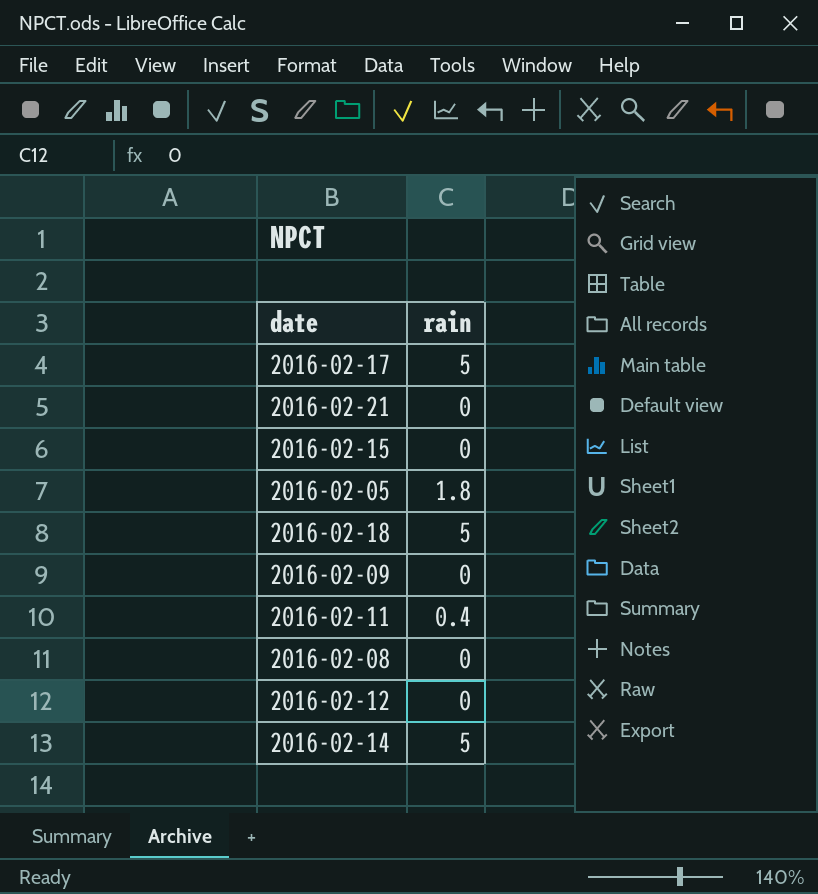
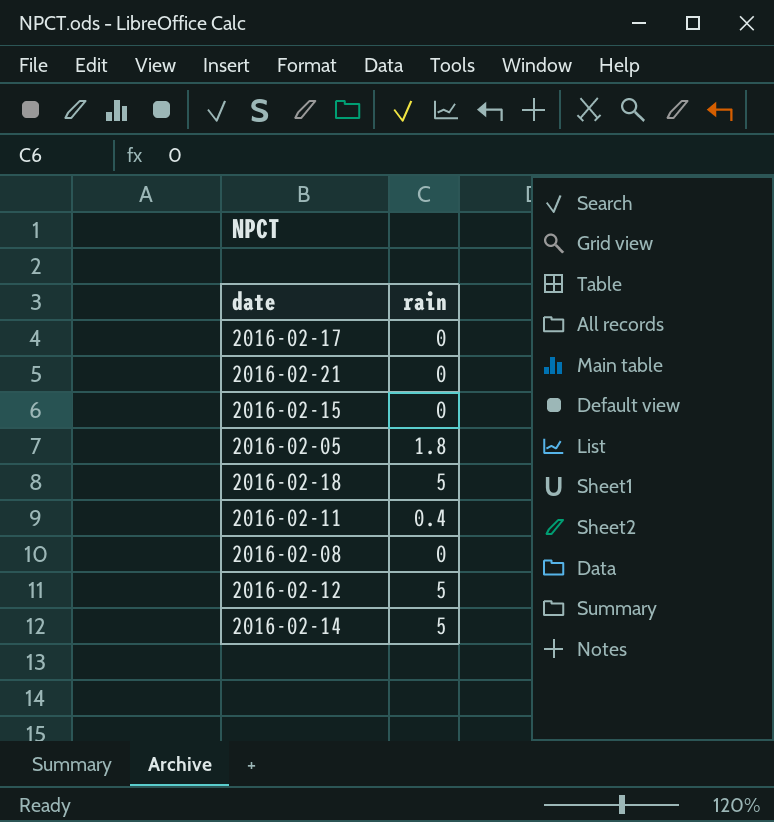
row 2016-02-09: 0 -> none
2016-02-17 | rain: 5 -> 0
2016-02-12 | rain: 0 -> 5

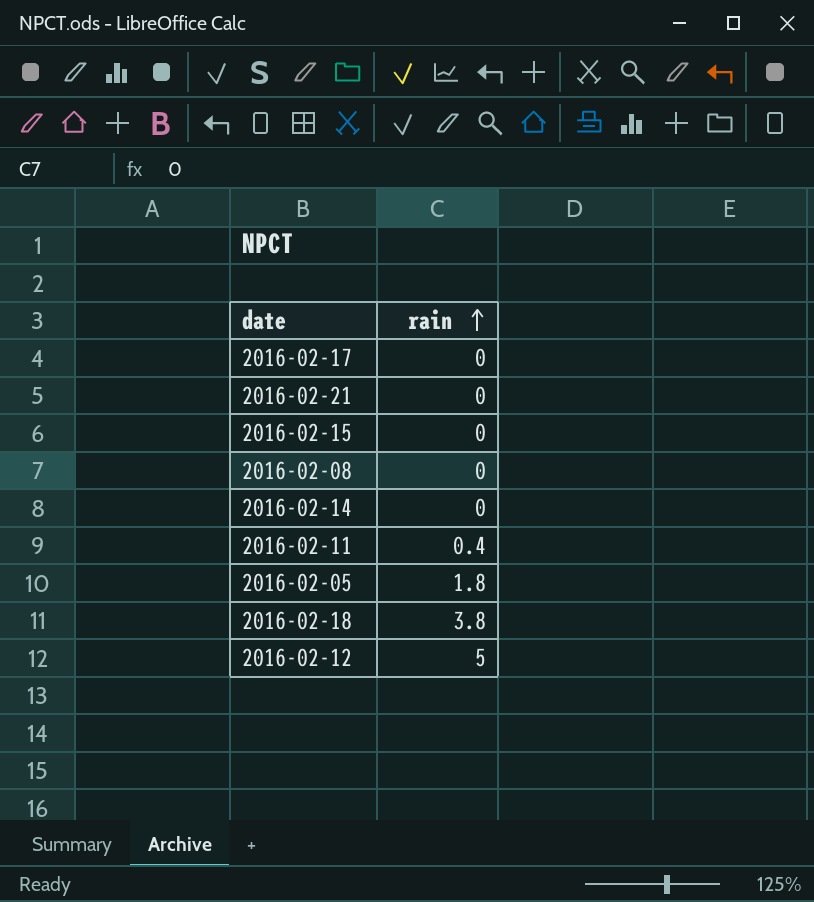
row order: none -> rain ascending
2016-02-14 | rain: 5 -> 0
2016-02-18 | rain: 5 -> 3.8

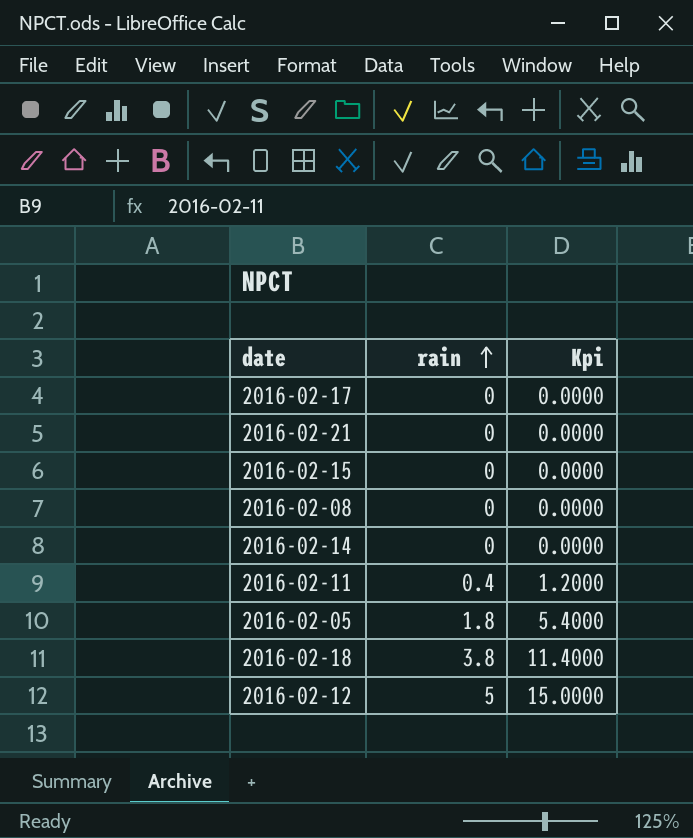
column Kpi | formula: none -> [rain] * 3

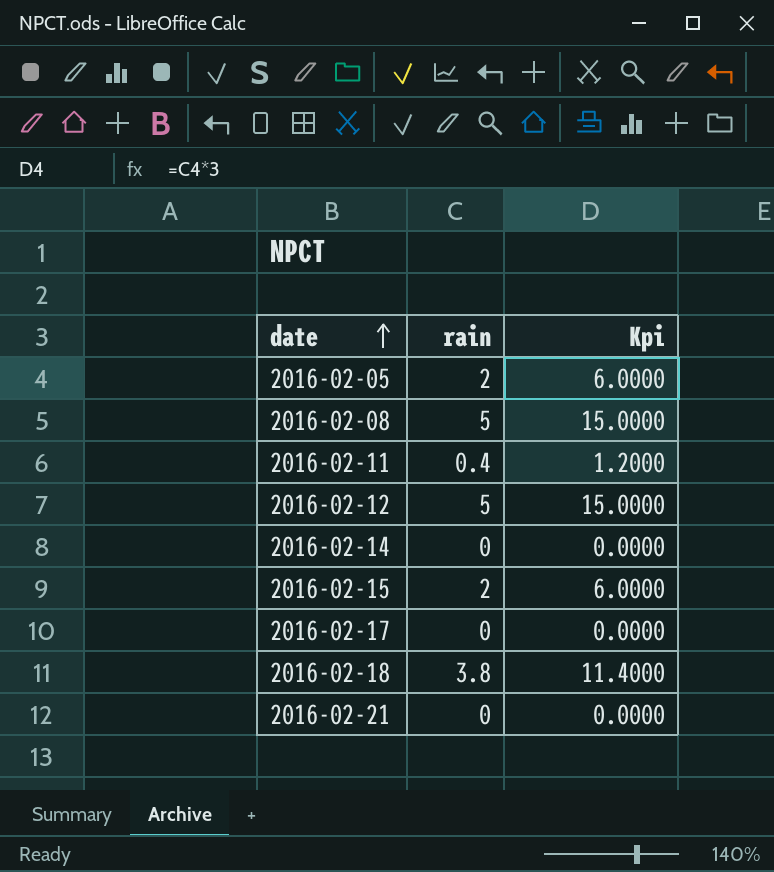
row order: rain ascending -> date ascending
2016-02-05 | rain: 1.8 -> 2
2016-02-05 | Kpi: 5.4000 -> 6.0000
2016-02-08 | rain: 0 -> 5
2016-02-08 | Kpi: 0.0000 -> 15.0000
2016-02-15 | rain: 0 -> 2
2016-02-15 | Kpi: 0.0000 -> 6.0000

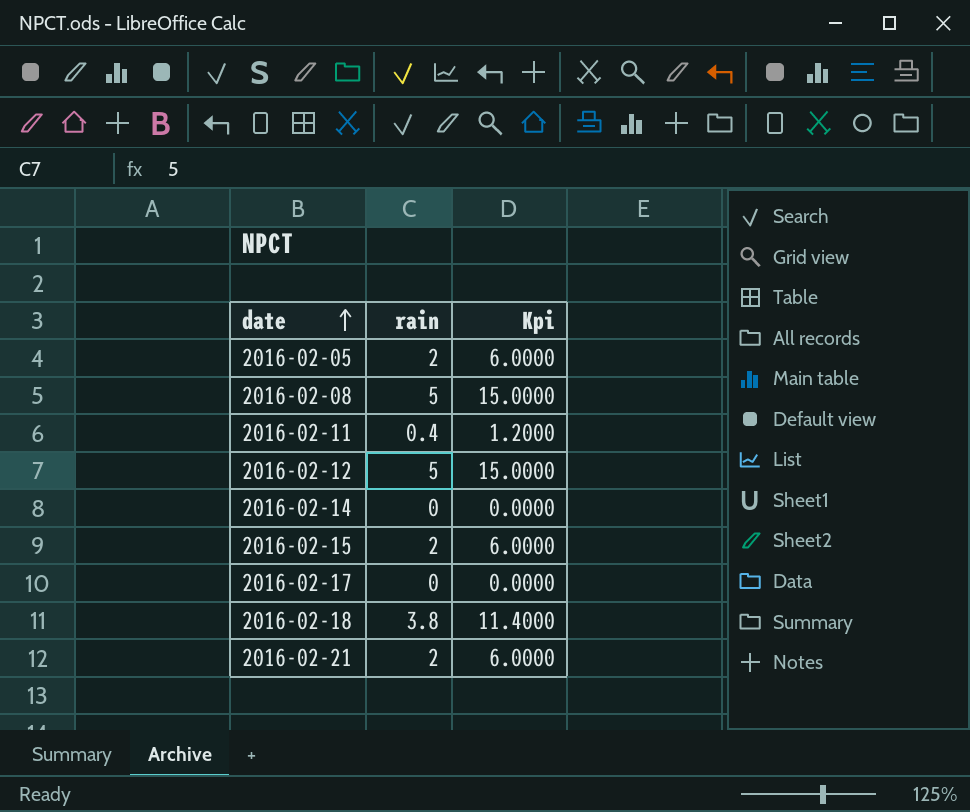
2016-02-21 | rain: 0 -> 2
2016-02-21 | Kpi: 0.0000 -> 6.0000

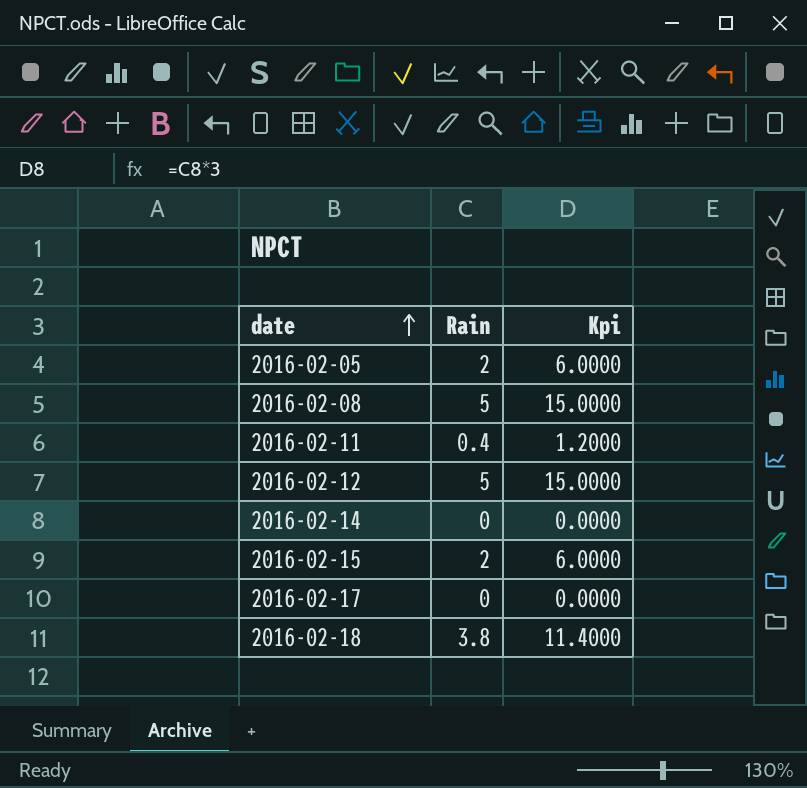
column name: rain -> Rain
row 2016-02-21: 2 | 6.0000 -> none

